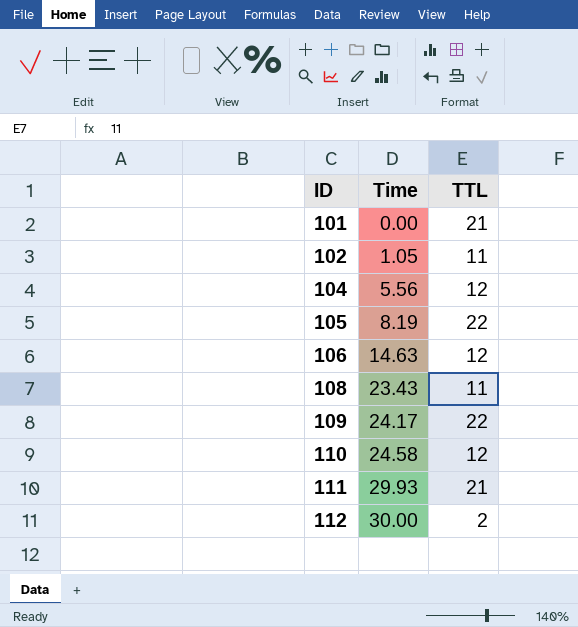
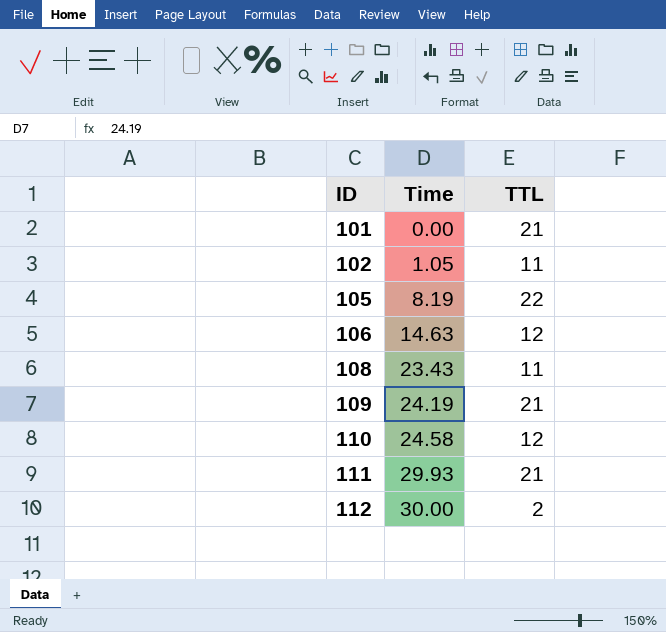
row 104: 5.56 | 12 -> none
109 | Time: 24.17 -> 24.19
109 | TTL: 22 -> 21

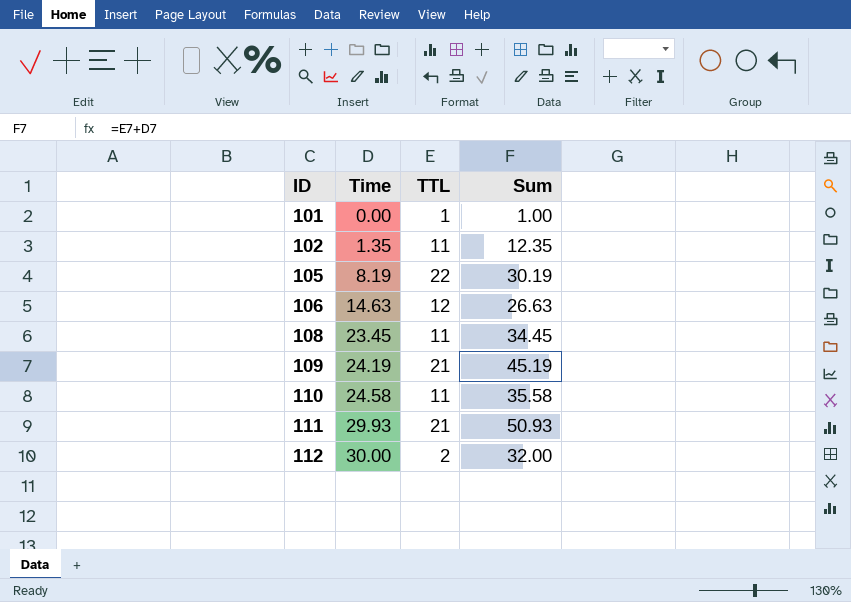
column Sum | formula: none -> [Time] + [TTL]
101 | TTL: 21 -> 1
102 | Time: 1.05 -> 1.35
108 | Time: 23.43 -> 23.45
110 | TTL: 12 -> 11

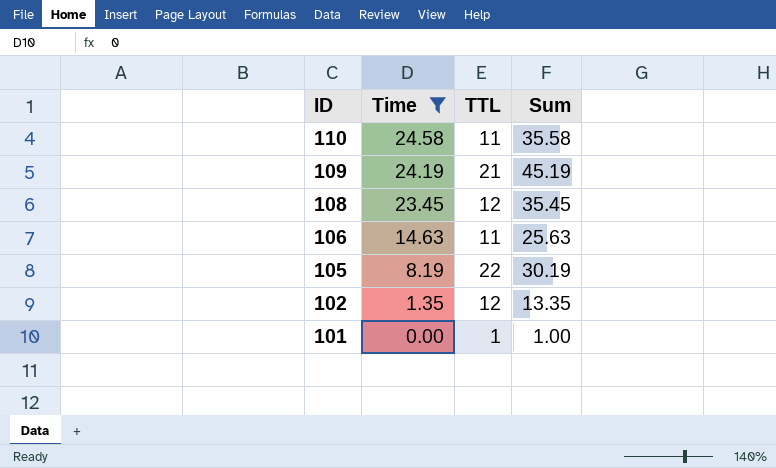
filter: none -> Time <= 24.58
row order: ID ascending -> ID descending
108 | TTL: 11 -> 12
108 | Sum: 34.45 -> 35.45
106 | TTL: 12 -> 11
106 | Sum: 26.63 -> 25.63
102 | TTL: 11 -> 12
102 | Sum: 12.35 -> 13.35

